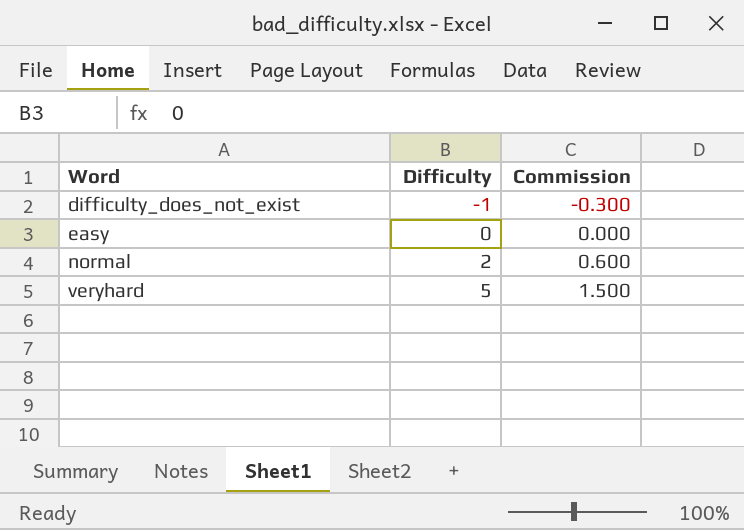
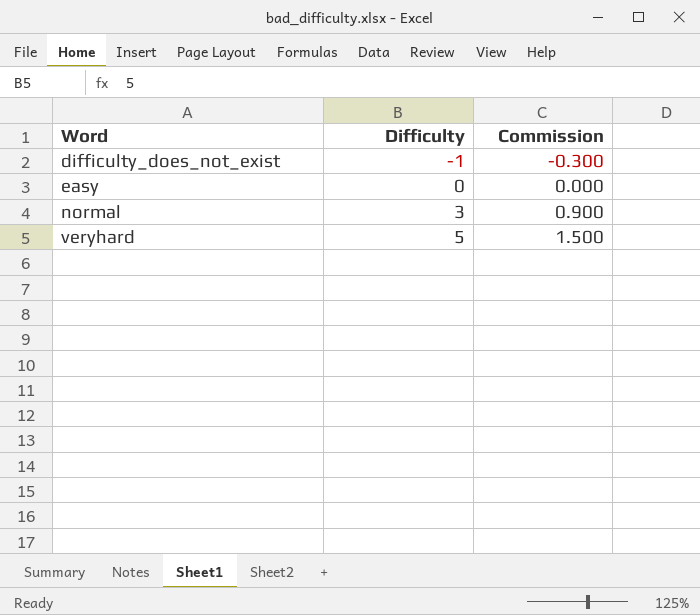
normal | Difficulty: 2 -> 3
normal | Commission: 0.600 -> 0.900

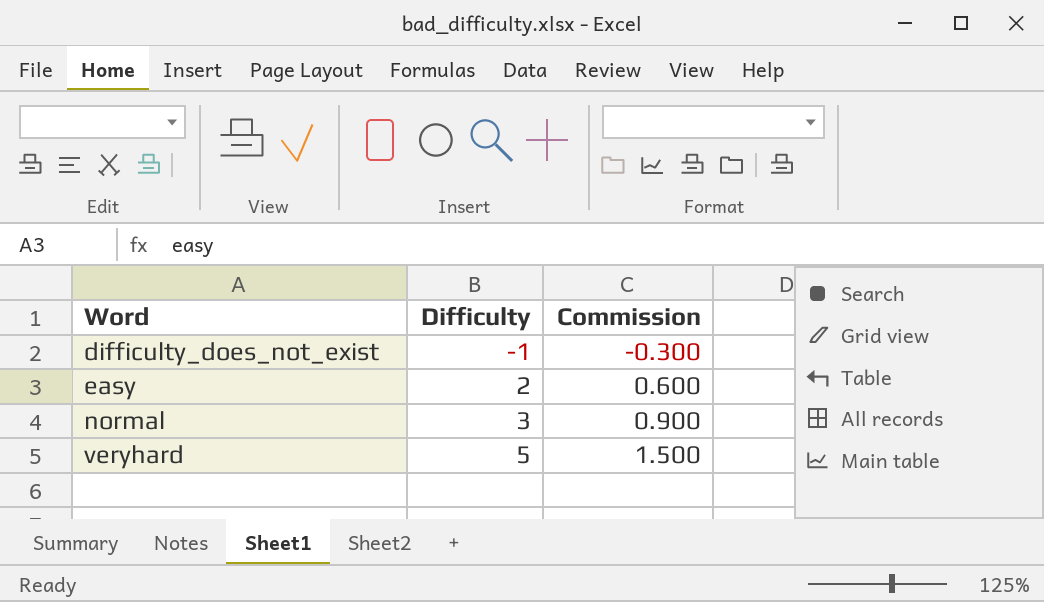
easy | Difficulty: 0 -> 2
easy | Commission: 0.000 -> 0.600

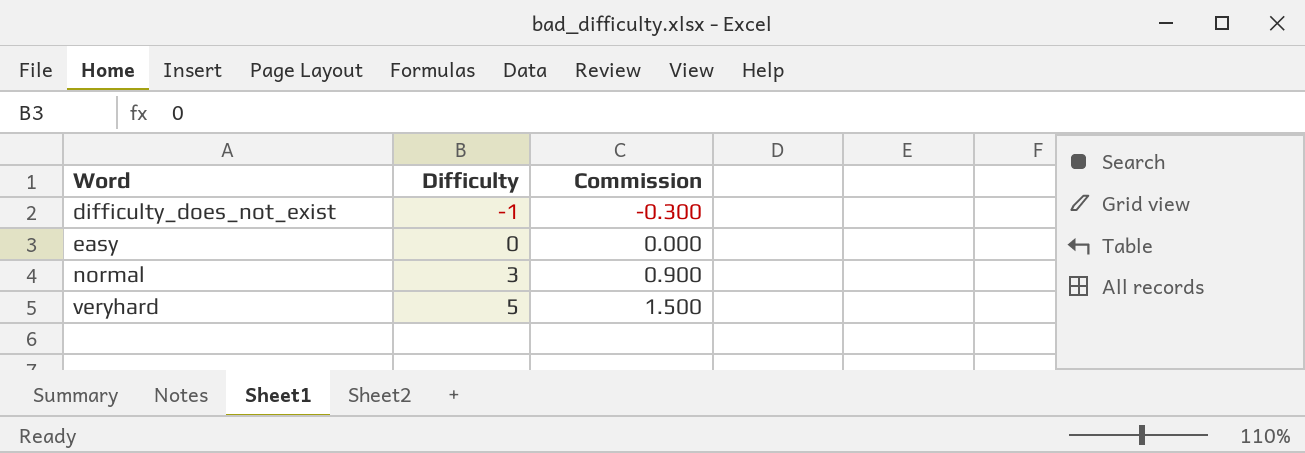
easy | Difficulty: 2 -> 0
easy | Commission: 0.600 -> 0.000

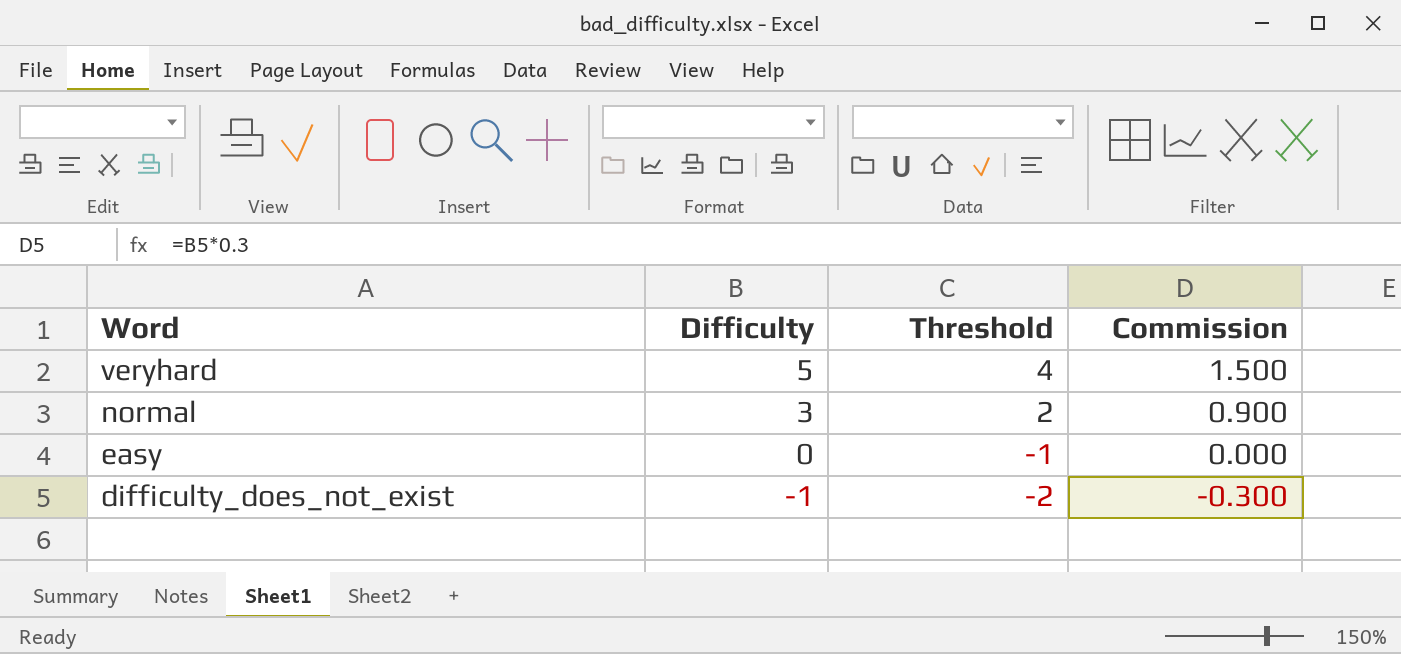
row order: Word ascending -> Word descending
column Threshold | formula: none -> [Difficulty] - 1

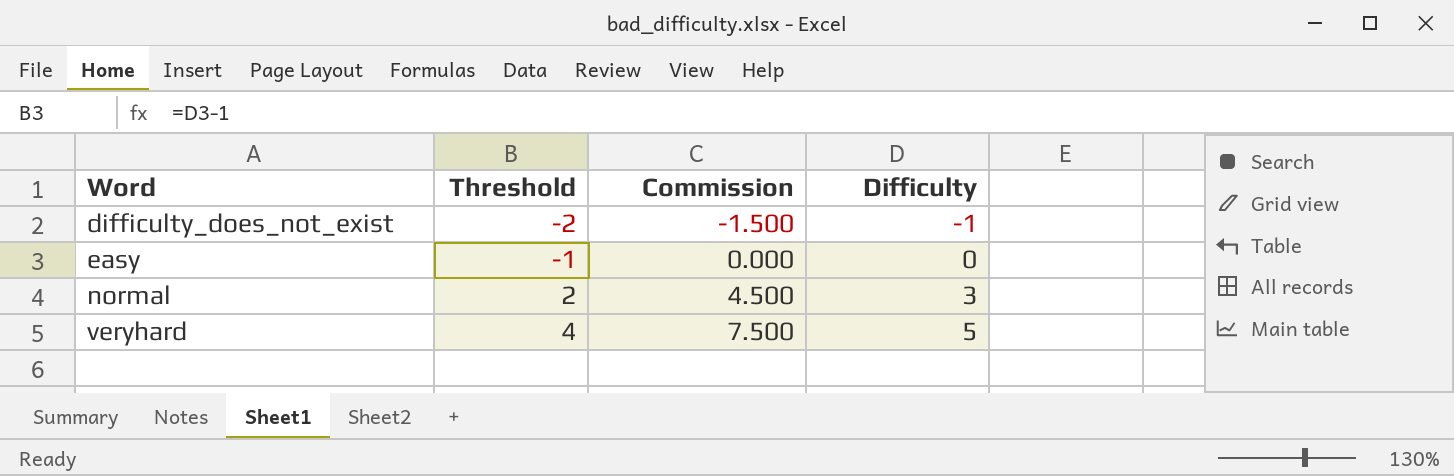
row order: Word descending -> Word ascending
column Commission | formula: [Difficulty] * 0.3 -> [Difficulty] * 1.5
column Difficulty | position: 2 -> 4

